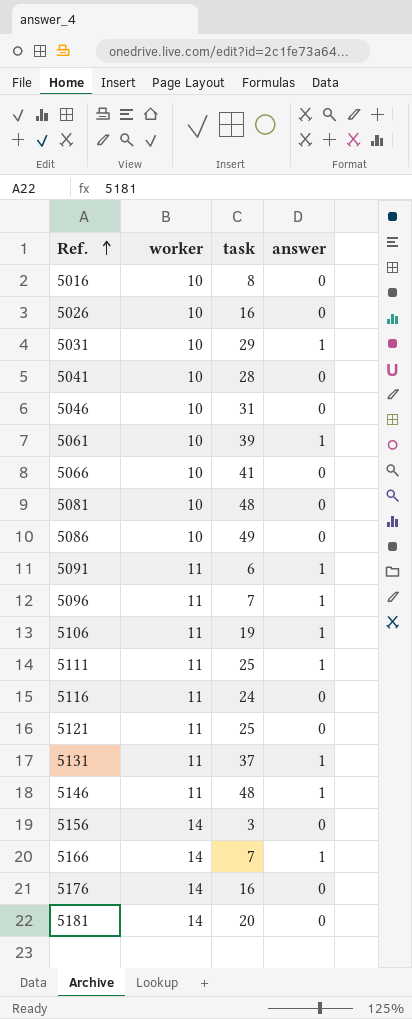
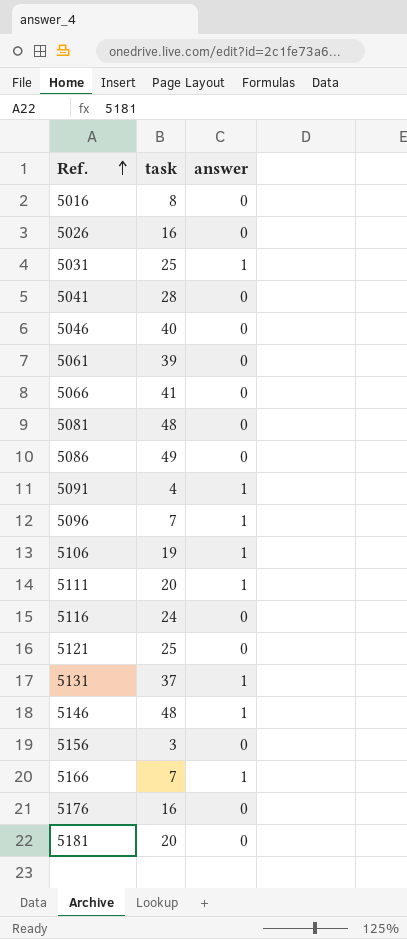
column worker | position: 2 -> none
5031 | task: 29 -> 25
5046 | task: 31 -> 40
5061 | answer: 1 -> 0
5091 | task: 6 -> 4
5111 | task: 25 -> 20

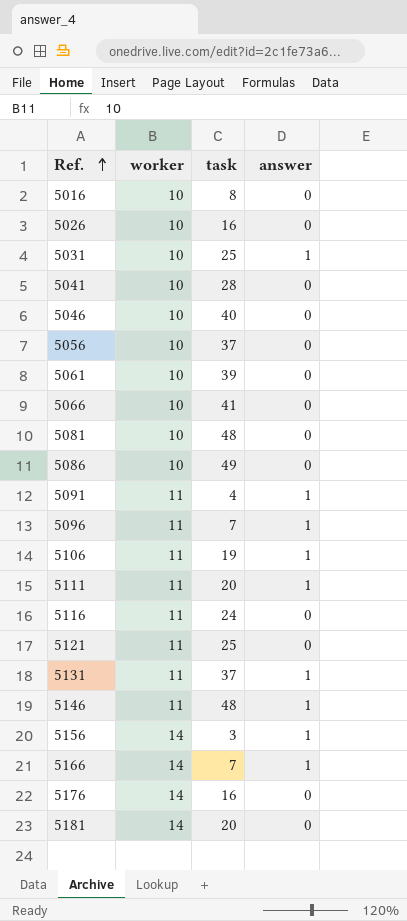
column worker | position: none -> 2
row 5056: none -> 10 | 37 | 0
5156 | answer: 0 -> 1

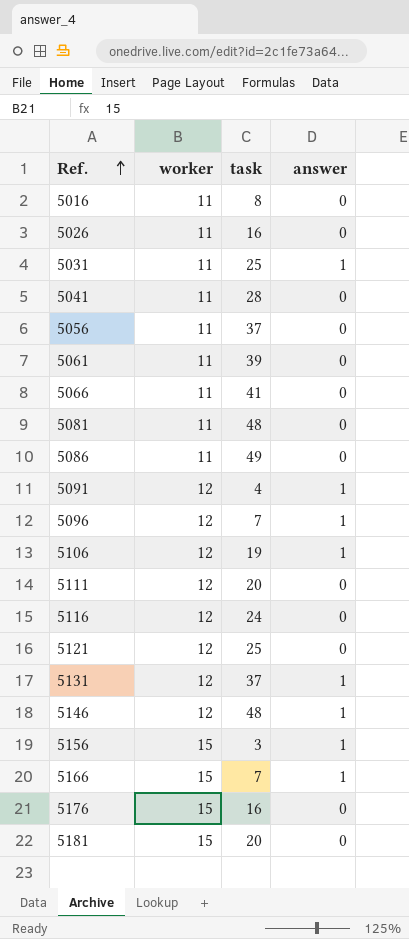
row 5046: 10 | 40 | 0 -> none
5016 | worker: 10 -> 11
5026 | worker: 10 -> 11
5031 | worker: 10 -> 11
5041 | worker: 10 -> 11
5056 | worker: 10 -> 11
5061 | worker: 10 -> 11
5066 | worker: 10 -> 11
5081 | worker: 10 -> 11
5086 | worker: 10 -> 11
5091 | worker: 11 -> 12
5096 | worker: 11 -> 12
5106 | worker: 11 -> 12
5111 | worker: 11 -> 12
5111 | answer: 1 -> 0
5116 | worker: 11 -> 12
5121 | worker: 11 -> 12
5131 | worker: 11 -> 12
5146 | worker: 11 -> 12
5156 | worker: 14 -> 15
5166 | worker: 14 -> 15
5176 | worker: 14 -> 15
5181 | worker: 14 -> 15

